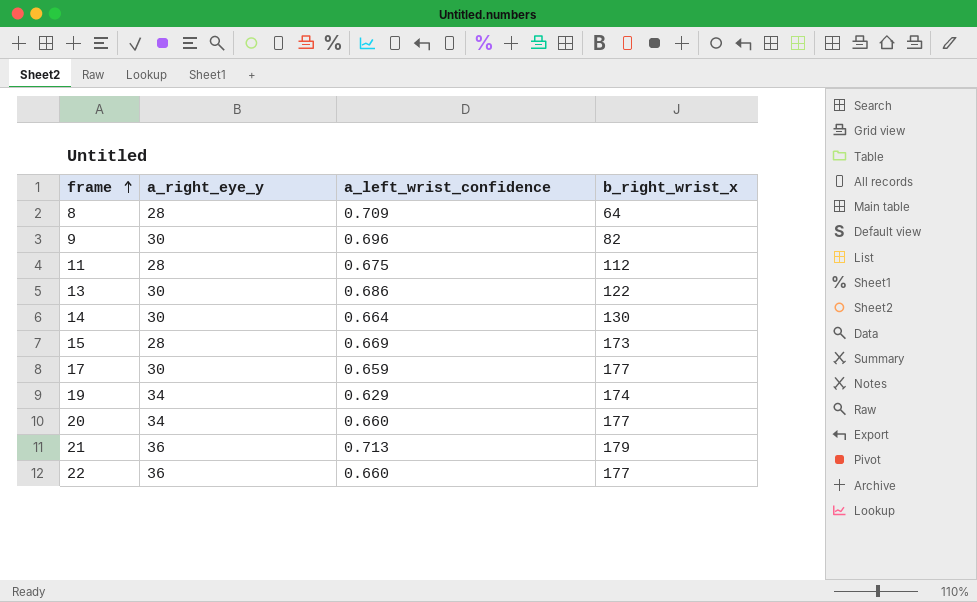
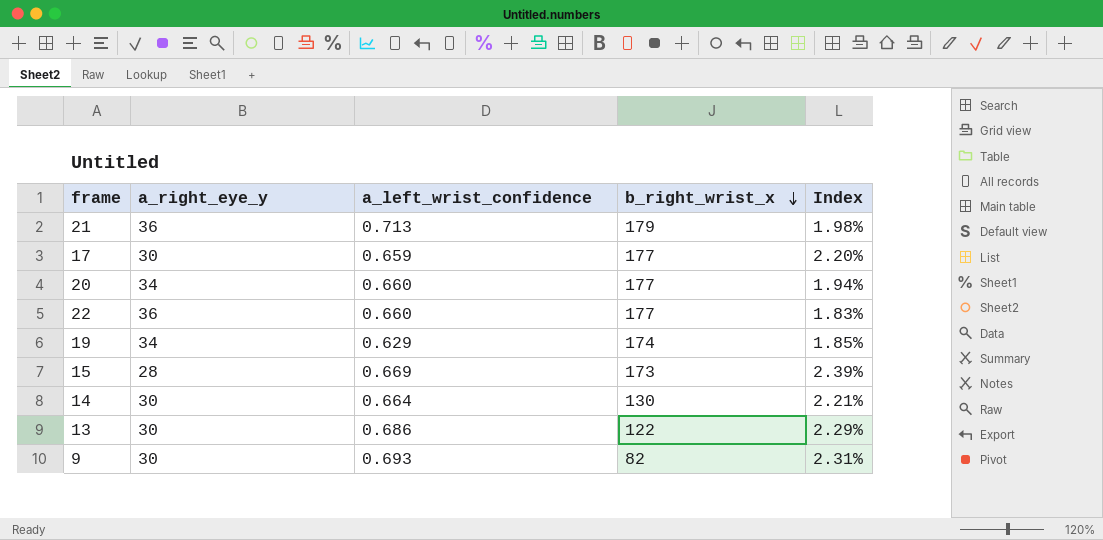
row order: frame ascending -> b_right_wrist_x descending
column Index | formula: none -> [a_left_wrist_confidence] / [a_right_eye_y]
row 8: 28 | 0.709 | 64 -> none
row 11: 28 | 0.675 | 112 -> none
9 | a_left_wrist_confidence: 0.696 -> 0.693

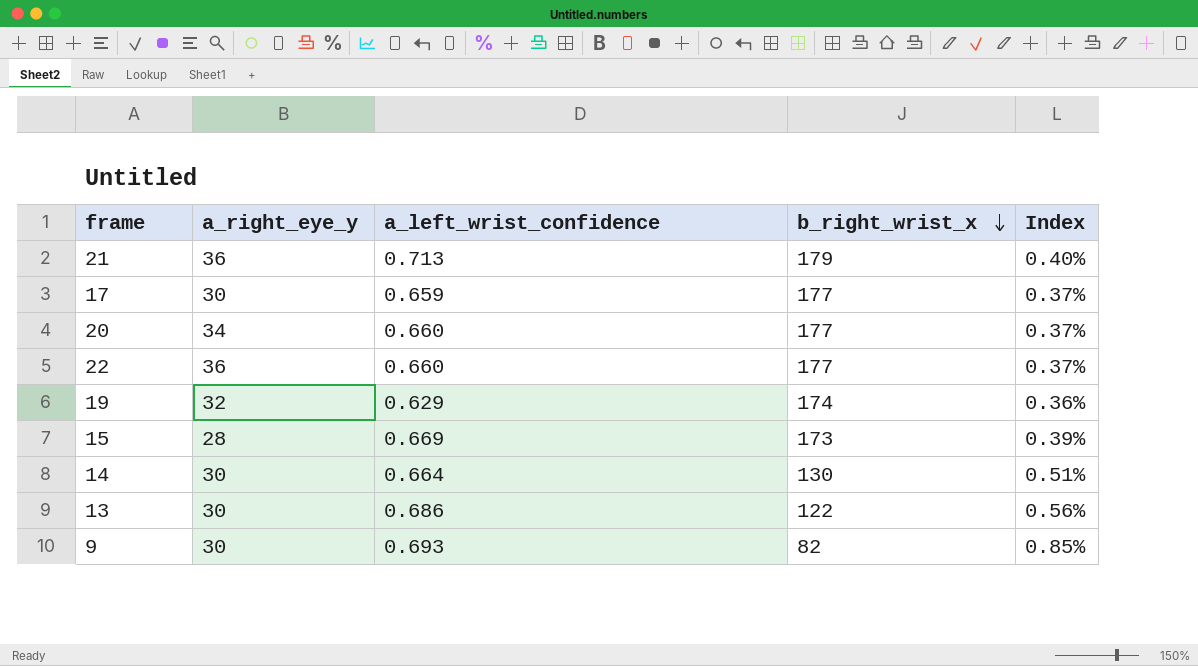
column Index | formula: [a_left_wrist_confidence] / [a_right_eye_y] -> [a_left_wrist_confidence] / [b_right_wrist_x]
19 | a_right_eye_y: 34 -> 32

